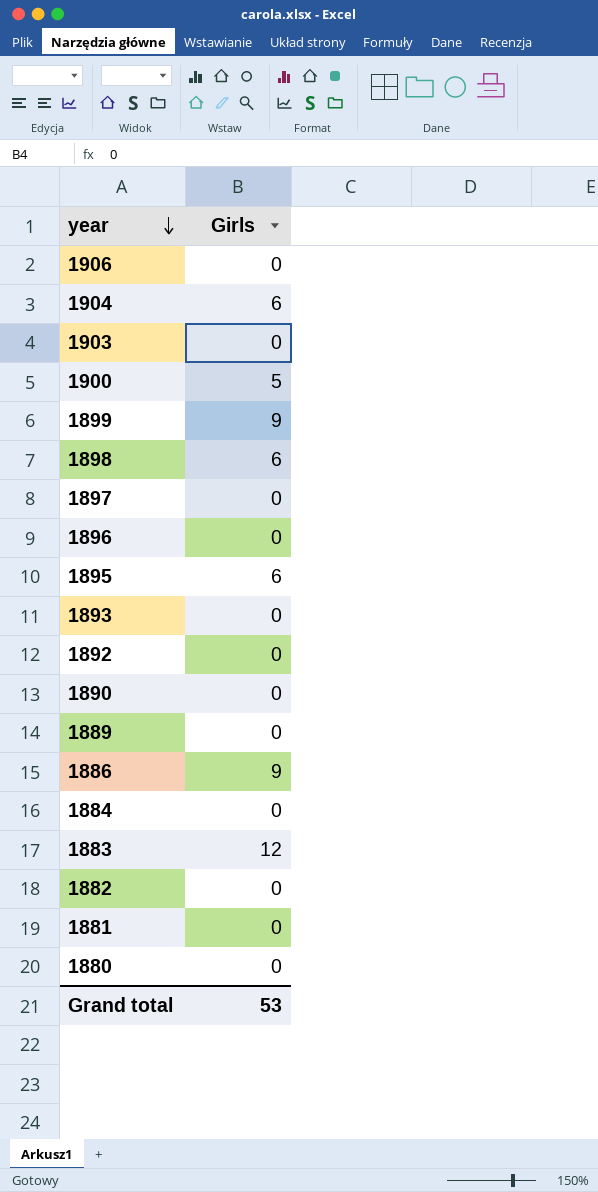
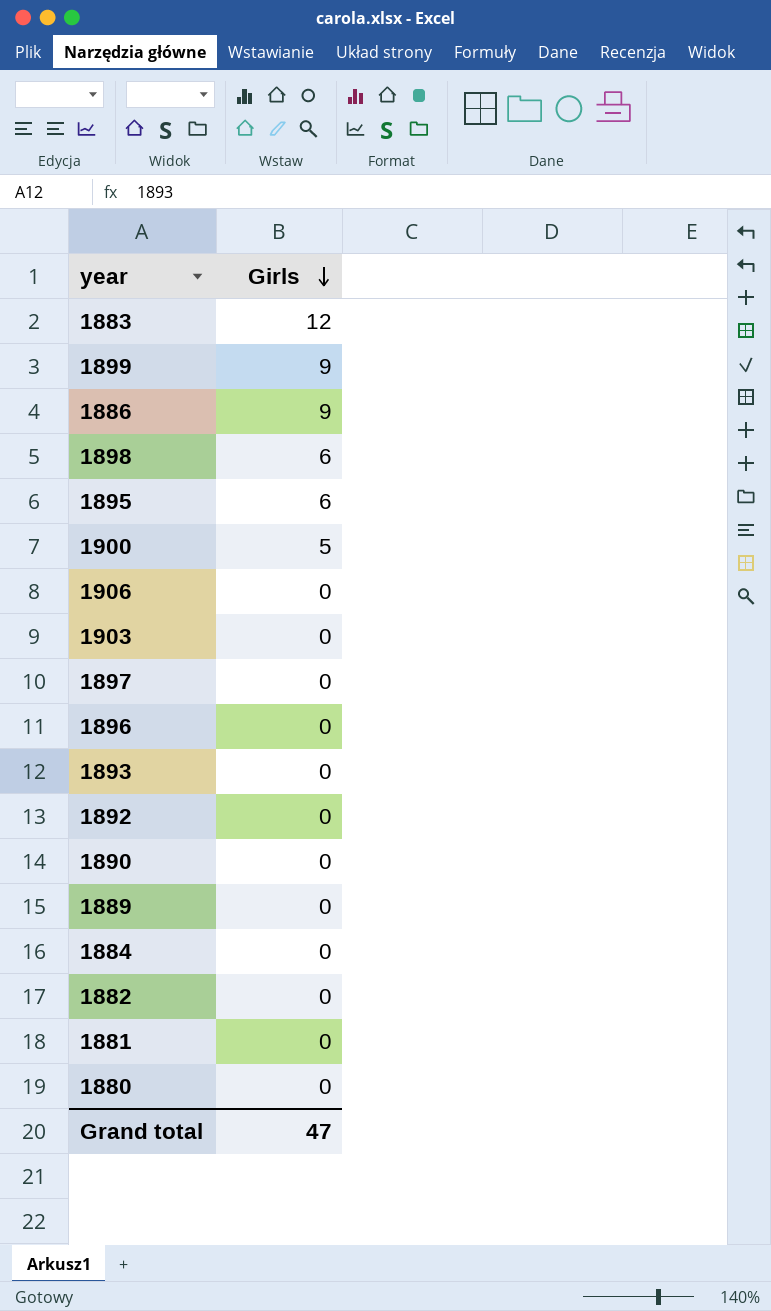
row order: year descending -> Girls descending
row 1904: 6 -> none
Grand total | Girls: 53 -> 47

